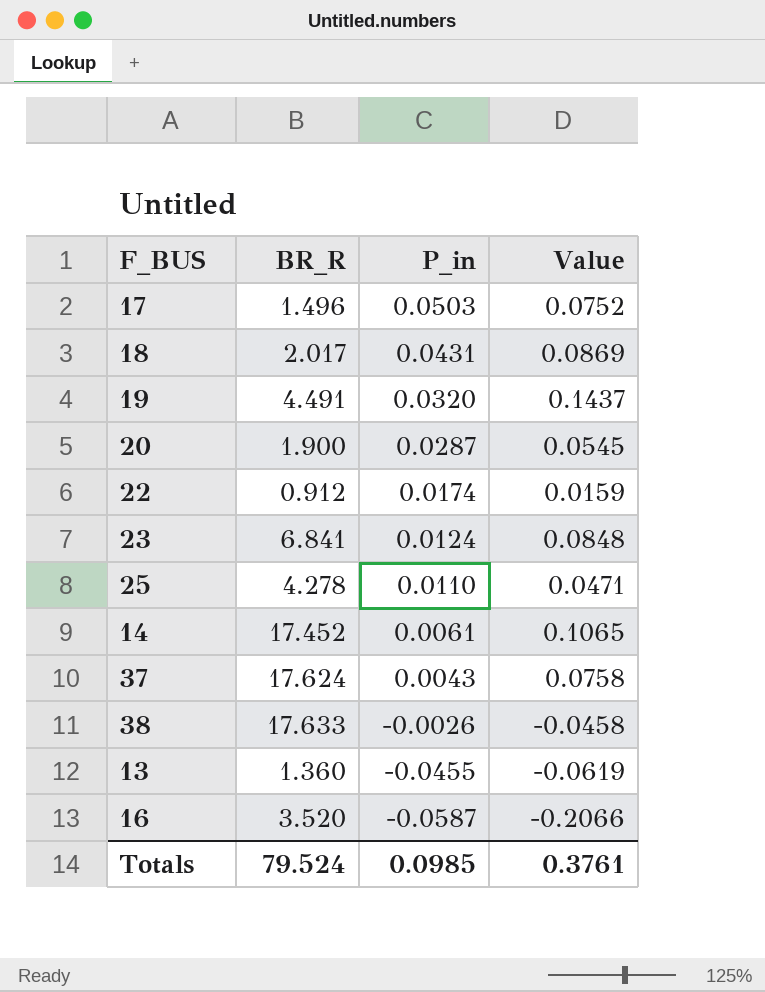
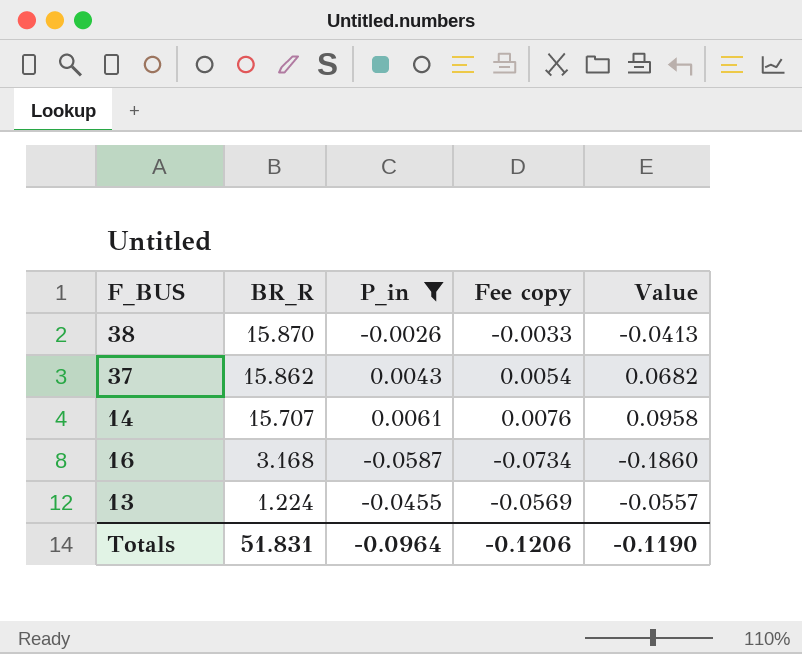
filter: none -> P_in <= 0.0061
row order: P_in descending -> BR_R descending
column Fee copy | formula: none -> [P_in] * 1.25
38 | BR_R: 17.633 -> 15.870
38 | Value: -0.0458 -> -0.0413
37 | BR_R: 17.624 -> 15.862
37 | Value: 0.0758 -> 0.0682
14 | BR_R: 17.452 -> 15.707
14 | Value: 0.1065 -> 0.0958
16 | BR_R: 3.520 -> 3.168
16 | Value: -0.2066 -> -0.1860
13 | BR_R: 1.360 -> 1.224
13 | Value: -0.0619 -> -0.0557
Totals | BR_R: 79.524 -> 51.831
Totals | P_in: 0.0985 -> -0.0964
Totals | Value: 0.3761 -> -0.1190

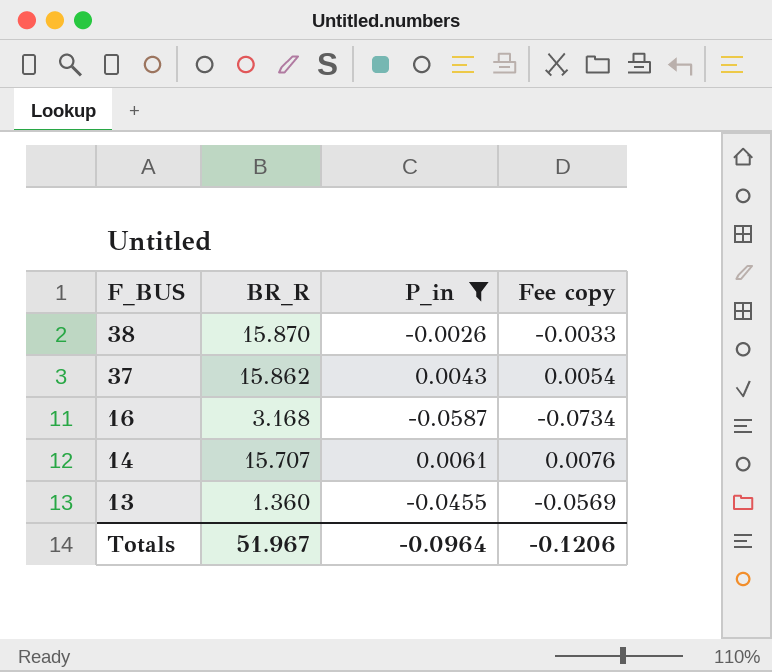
row order: BR_R descending -> F_BUS descending
column Value | formula: [BR_R] * [P_in] -> none
13 | BR_R: 1.224 -> 1.360
Totals | BR_R: 51.831 -> 51.967

